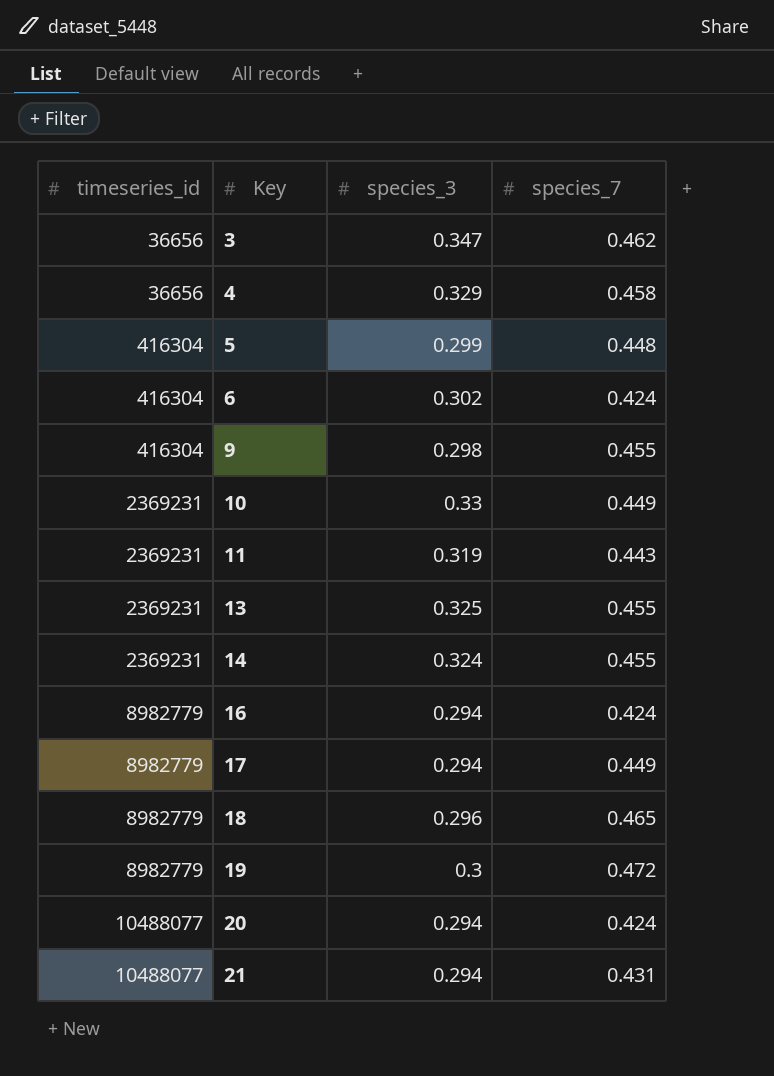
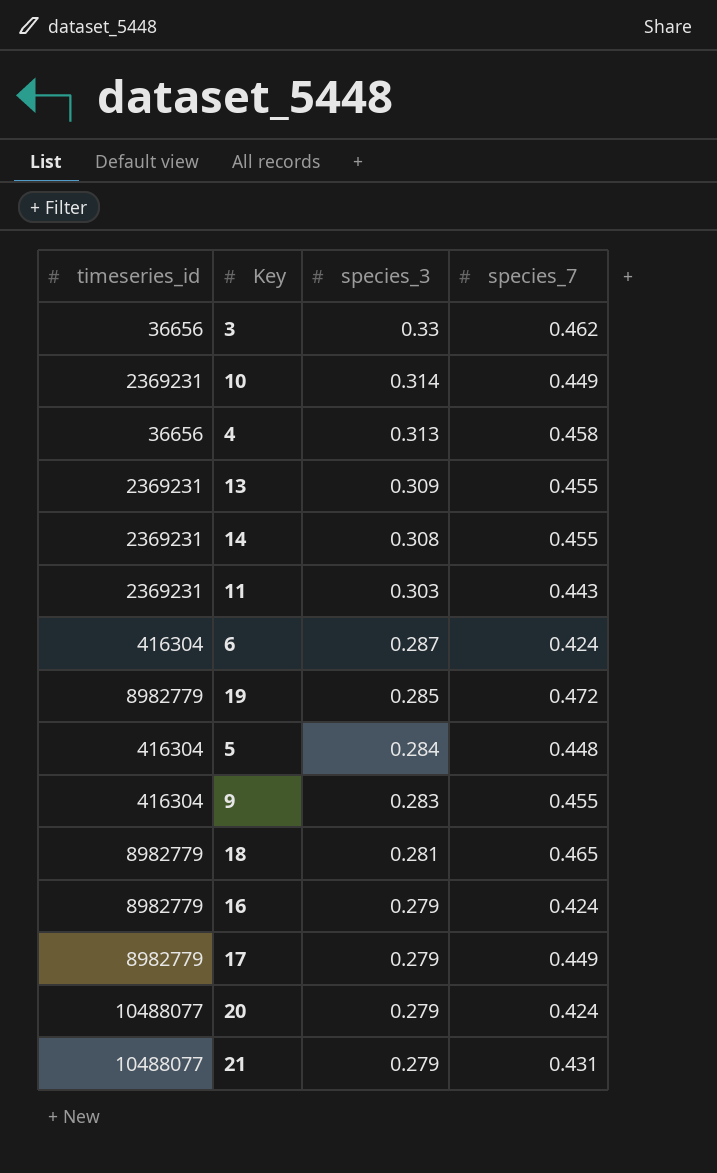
row order: timeseries_id ascending -> species_3 descending
3 | species_3: 0.347 -> 0.33
10 | species_3: 0.33 -> 0.314
4 | species_3: 0.329 -> 0.313
13 | species_3: 0.325 -> 0.309
14 | species_3: 0.324 -> 0.308
11 | species_3: 0.319 -> 0.303
6 | species_3: 0.302 -> 0.287
19 | species_3: 0.3 -> 0.285
5 | species_3: 0.299 -> 0.284
9 | species_3: 0.298 -> 0.283
18 | species_3: 0.296 -> 0.281
16 | species_3: 0.294 -> 0.279
17 | species_3: 0.294 -> 0.279
20 | species_3: 0.294 -> 0.279
21 | species_3: 0.294 -> 0.279

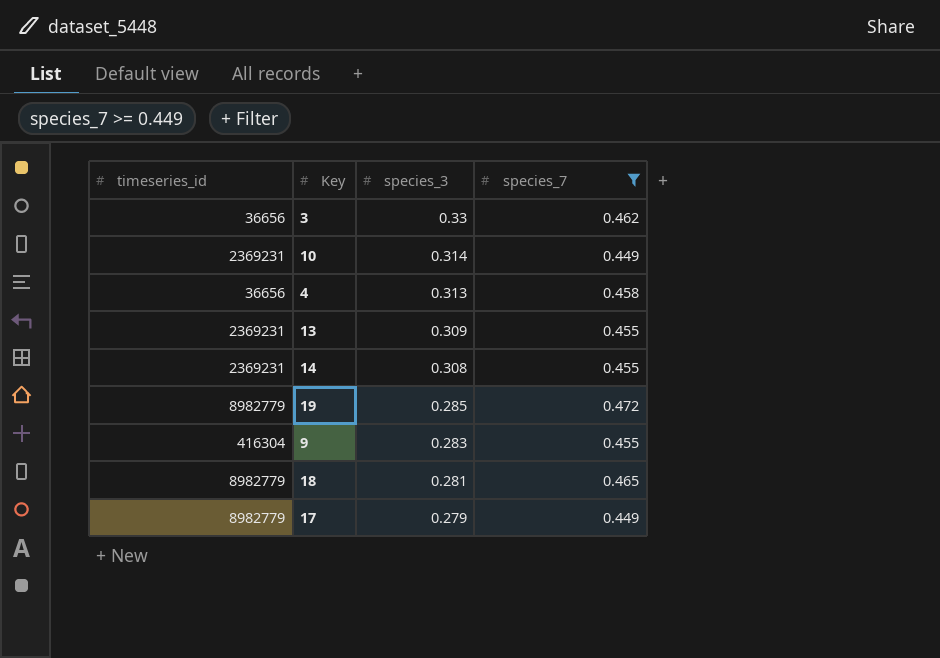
filter: none -> species_7 >= 0.449

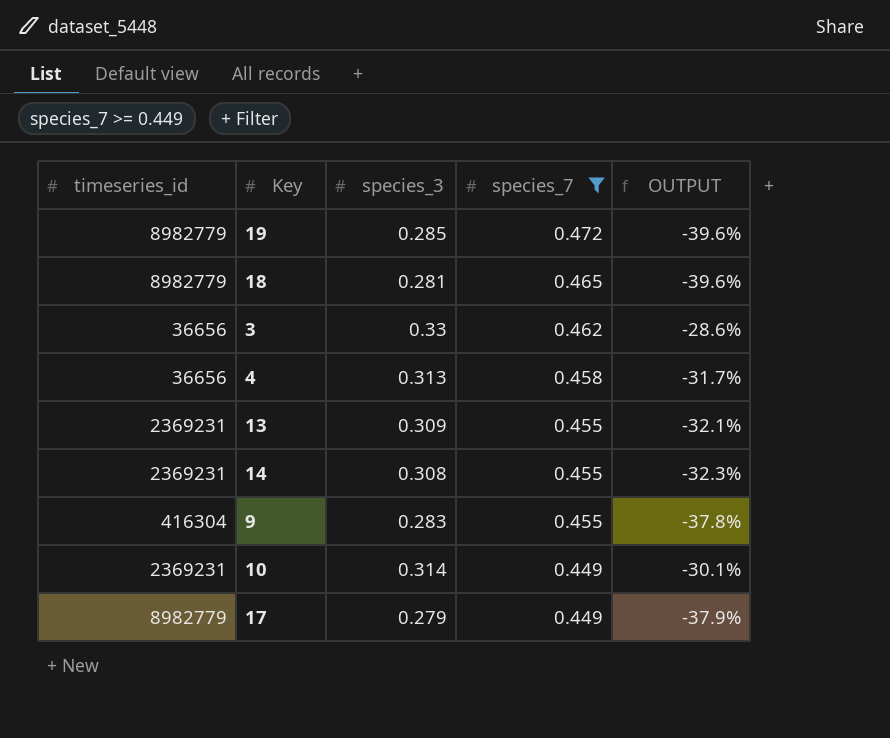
row order: species_3 descending -> species_7 descending
column OUTPUT | formula: none -> ([species_3] - [species_7]) / [species_7]

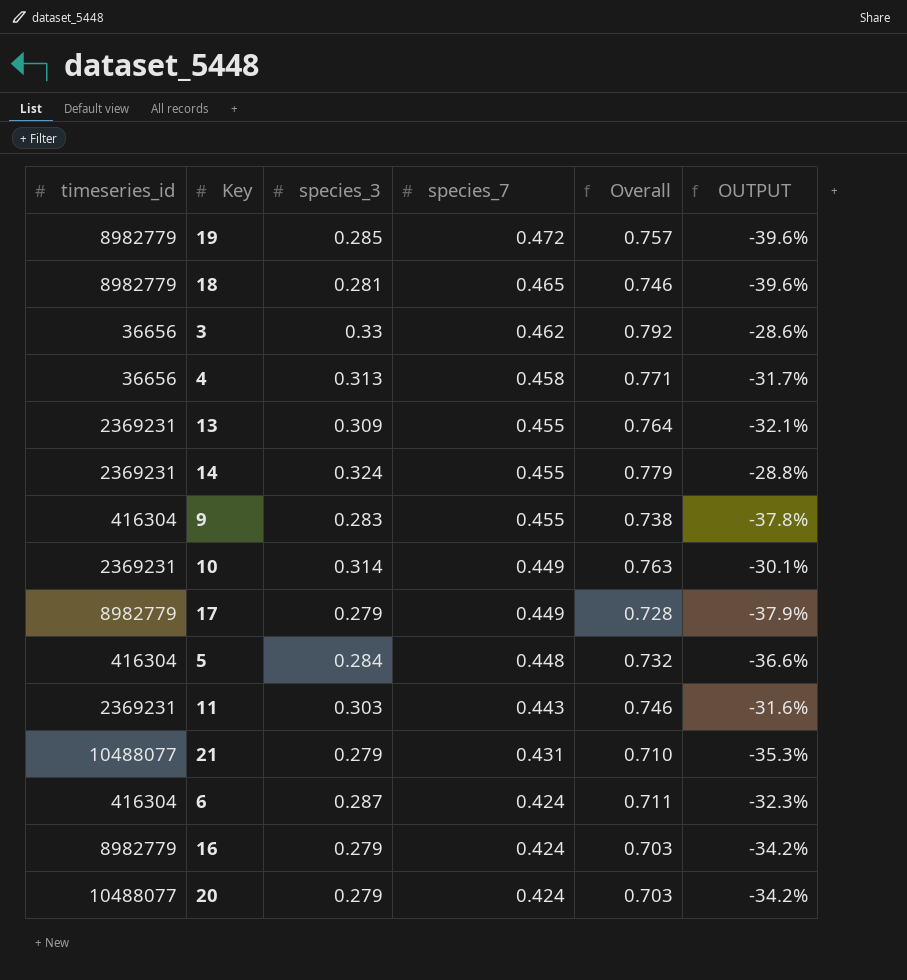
filter: species_7 >= 0.449 -> none
column Overall | formula: none -> [species_3] + [species_7]
14 | species_3: 0.308 -> 0.324
14 | OUTPUT: -32.3% -> -28.8%

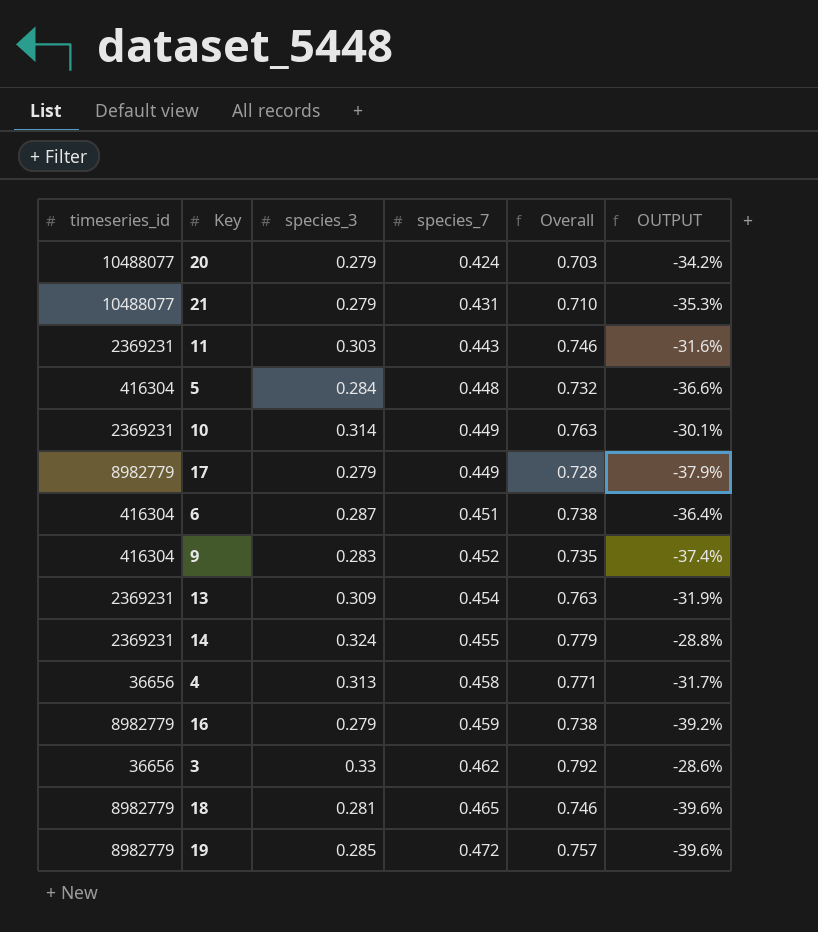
row order: species_7 descending -> species_7 ascending
6 | species_7: 0.424 -> 0.451
6 | Overall: 0.711 -> 0.738
6 | OUTPUT: -32.3% -> -36.4%
9 | species_7: 0.455 -> 0.452
9 | Overall: 0.738 -> 0.735
9 | OUTPUT: -37.8% -> -37.4%
13 | species_7: 0.455 -> 0.454
13 | Overall: 0.764 -> 0.763
13 | OUTPUT: -32.1% -> -31.9%
16 | species_7: 0.424 -> 0.459
16 | Overall: 0.703 -> 0.738
16 | OUTPUT: -34.2% -> -39.2%

